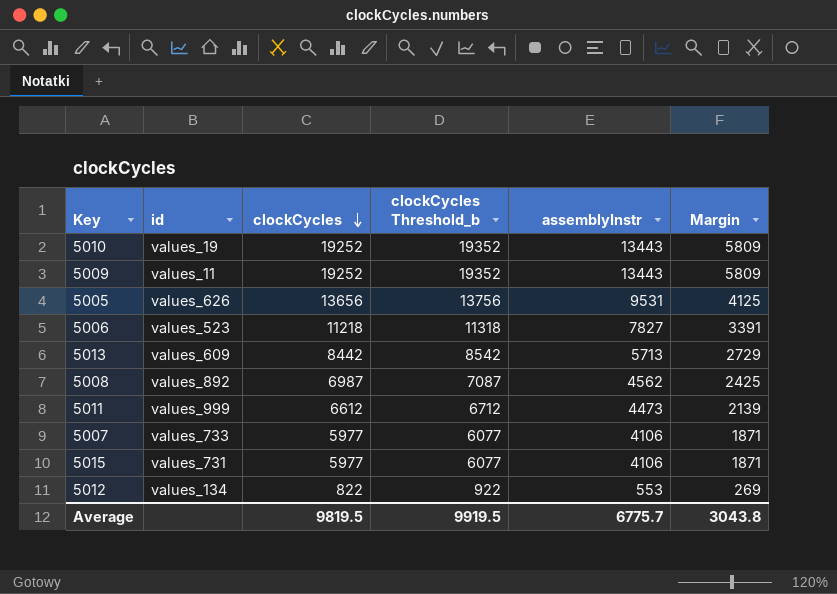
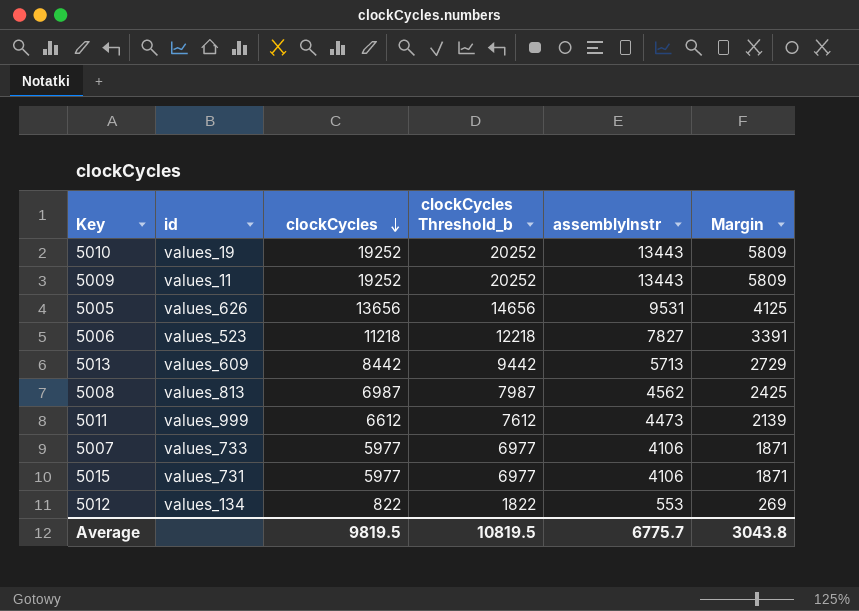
column clockCycles Threshold_b | formula: [clockCycles] + 100 -> [clockCycles] + 1000
5008 | id: values_892 -> values_813
Average | clockCycles Threshold_b: 9919.5 -> 10819.5

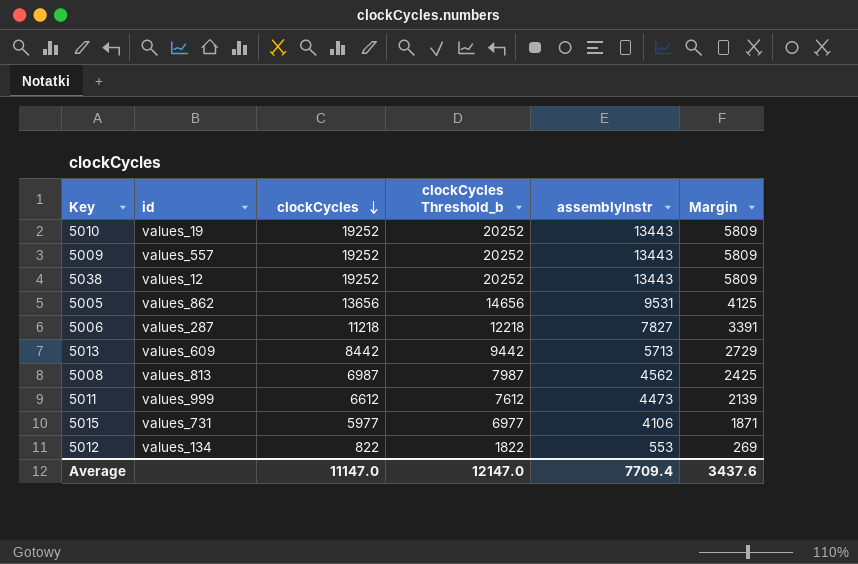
row 5007: values_733 | 5977 | 6977 | 4106 | 1871 -> none
5009 | id: values_11 -> values_557
row 5038: none -> values_12 | 19252 | 20252 | 13443 | 5809
5005 | id: values_626 -> values_862
5006 | id: values_523 -> values_287
Average | clockCycles: 9819.5 -> 11147.0
Average | clockCycles Threshold_b: 10819.5 -> 12147.0
Average | assemblyInstr: 6775.7 -> 7709.4
Average | Margin: 3043.8 -> 3437.6

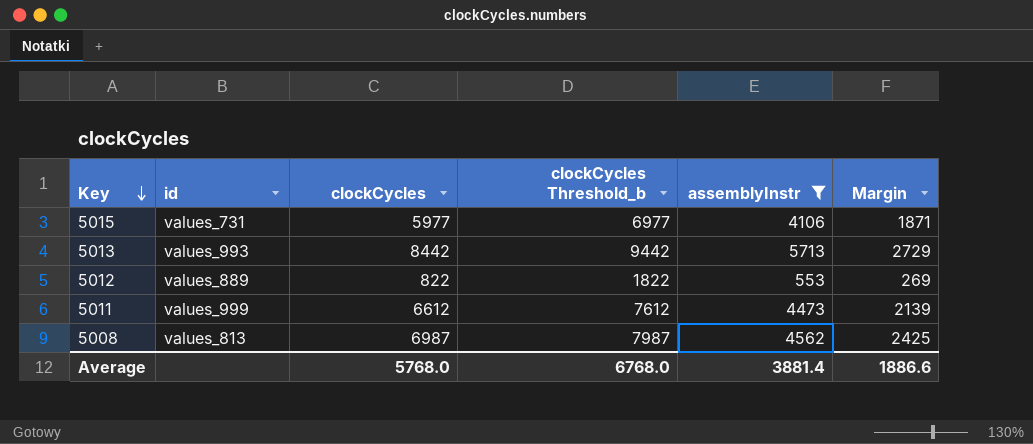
filter: none -> assemblyInstr <= 5713
row order: clockCycles descending -> Key descending
5013 | id: values_609 -> values_993
5012 | id: values_134 -> values_889
Average | clockCycles: 11147.0 -> 5768.0
Average | clockCycles Threshold_b: 12147.0 -> 6768.0
Average | assemblyInstr: 7709.4 -> 3881.4
Average | Margin: 3437.6 -> 1886.6

